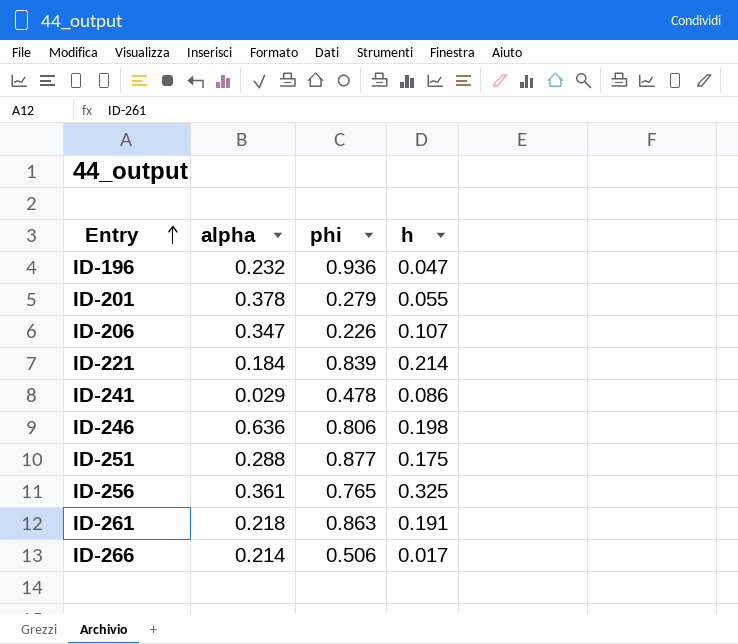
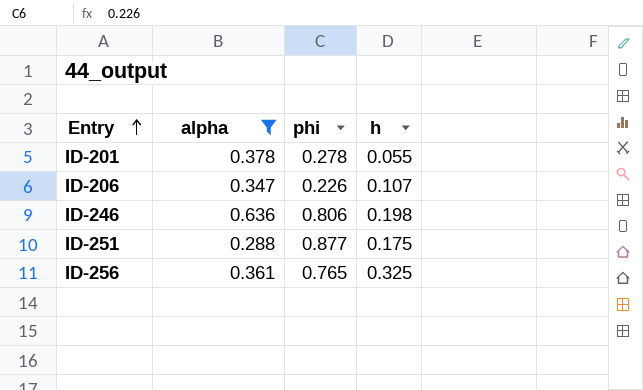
filter: none -> alpha >= 0.288
ID-201 | phi: 0.279 -> 0.278

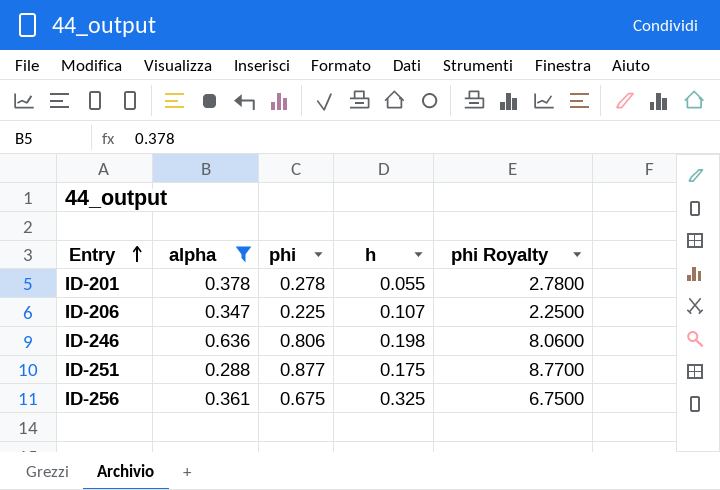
column phi Royalty | formula: none -> [phi] * 10
ID-206 | phi: 0.226 -> 0.225
ID-256 | phi: 0.765 -> 0.675

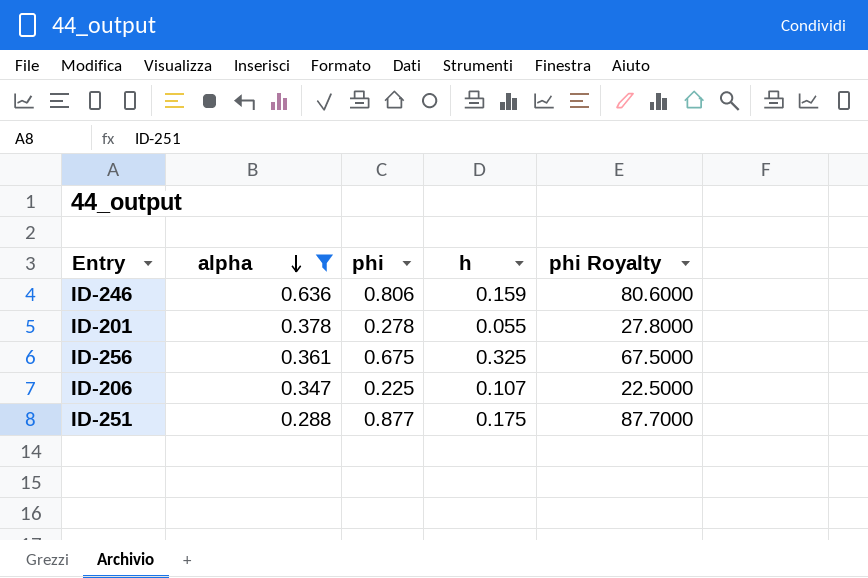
row order: Entry ascending -> alpha descending
column phi Royalty | formula: [phi] * 10 -> [phi] * 100
ID-246 | h: 0.198 -> 0.159

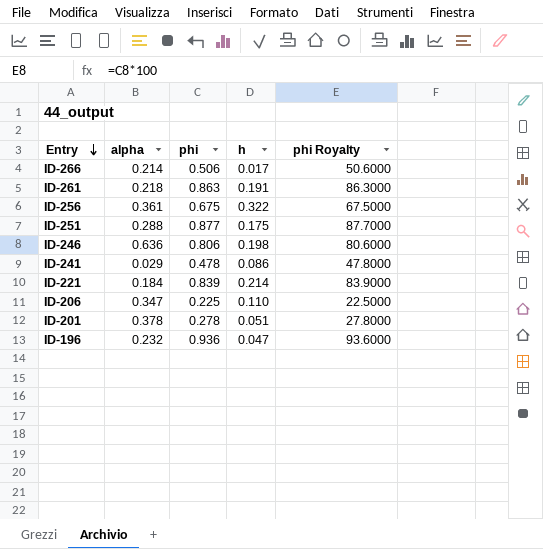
filter: alpha >= 0.288 -> none
row order: alpha descending -> Entry descending
ID-256 | h: 0.325 -> 0.322
ID-246 | h: 0.159 -> 0.198
ID-206 | h: 0.107 -> 0.110
ID-201 | h: 0.055 -> 0.051

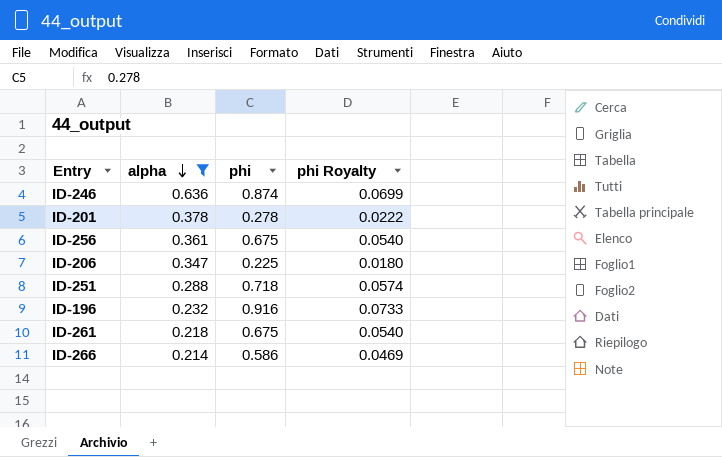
filter: none -> alpha >= 0.214
row order: Entry descending -> alpha descending
column h | position: 4 -> none
column phi Royalty | formula: [phi] * 100 -> [phi] * 0.08
ID-246 | phi: 0.806 -> 0.874
ID-251 | phi: 0.877 -> 0.718
ID-196 | phi: 0.936 -> 0.916
ID-261 | phi: 0.863 -> 0.675
ID-266 | phi: 0.506 -> 0.586

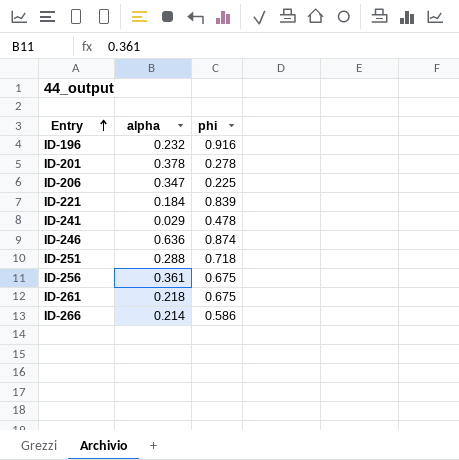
filter: alpha >= 0.214 -> none
row order: alpha descending -> Entry ascending
column phi Royalty | formula: [phi] * 0.08 -> none

